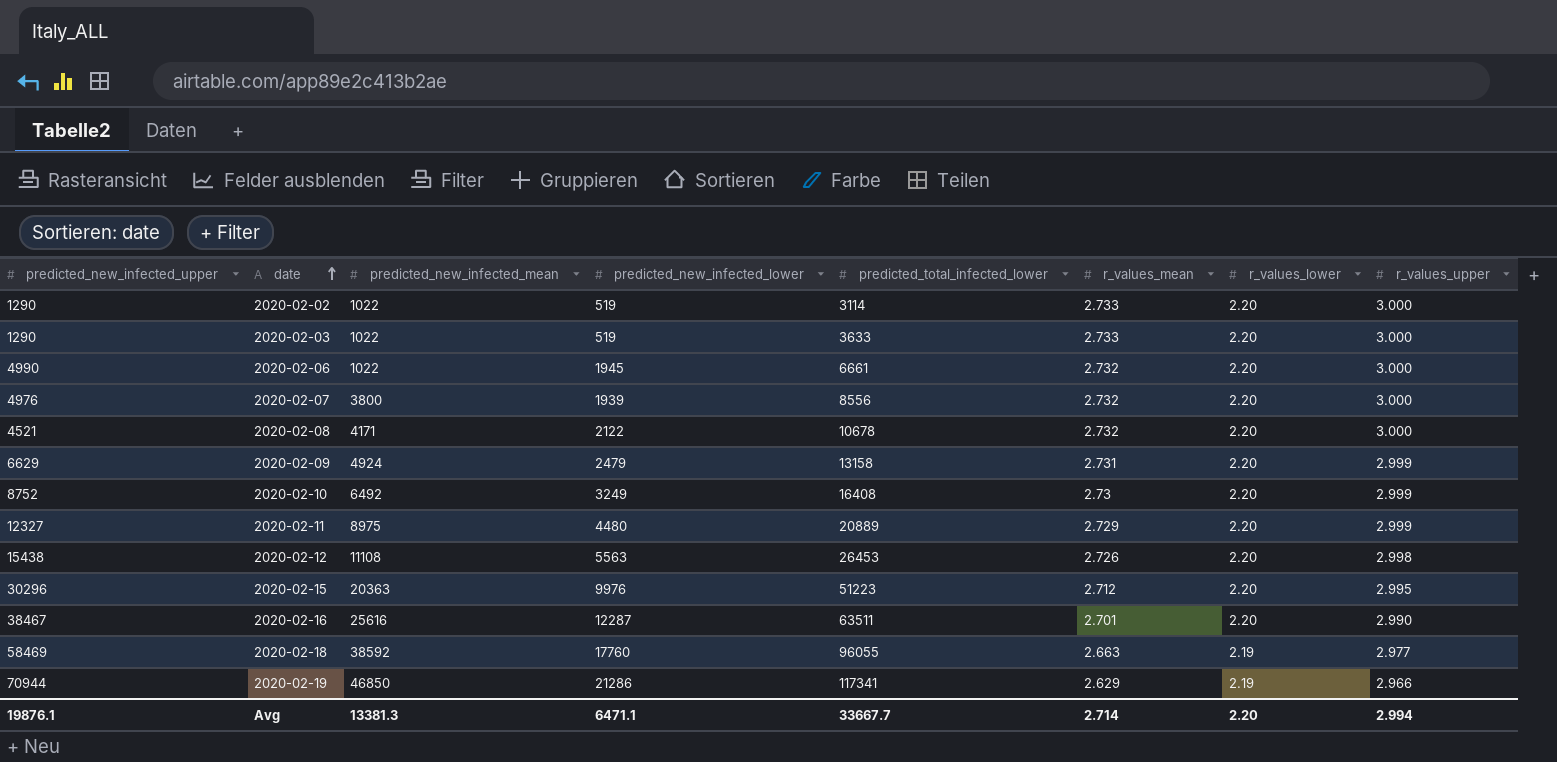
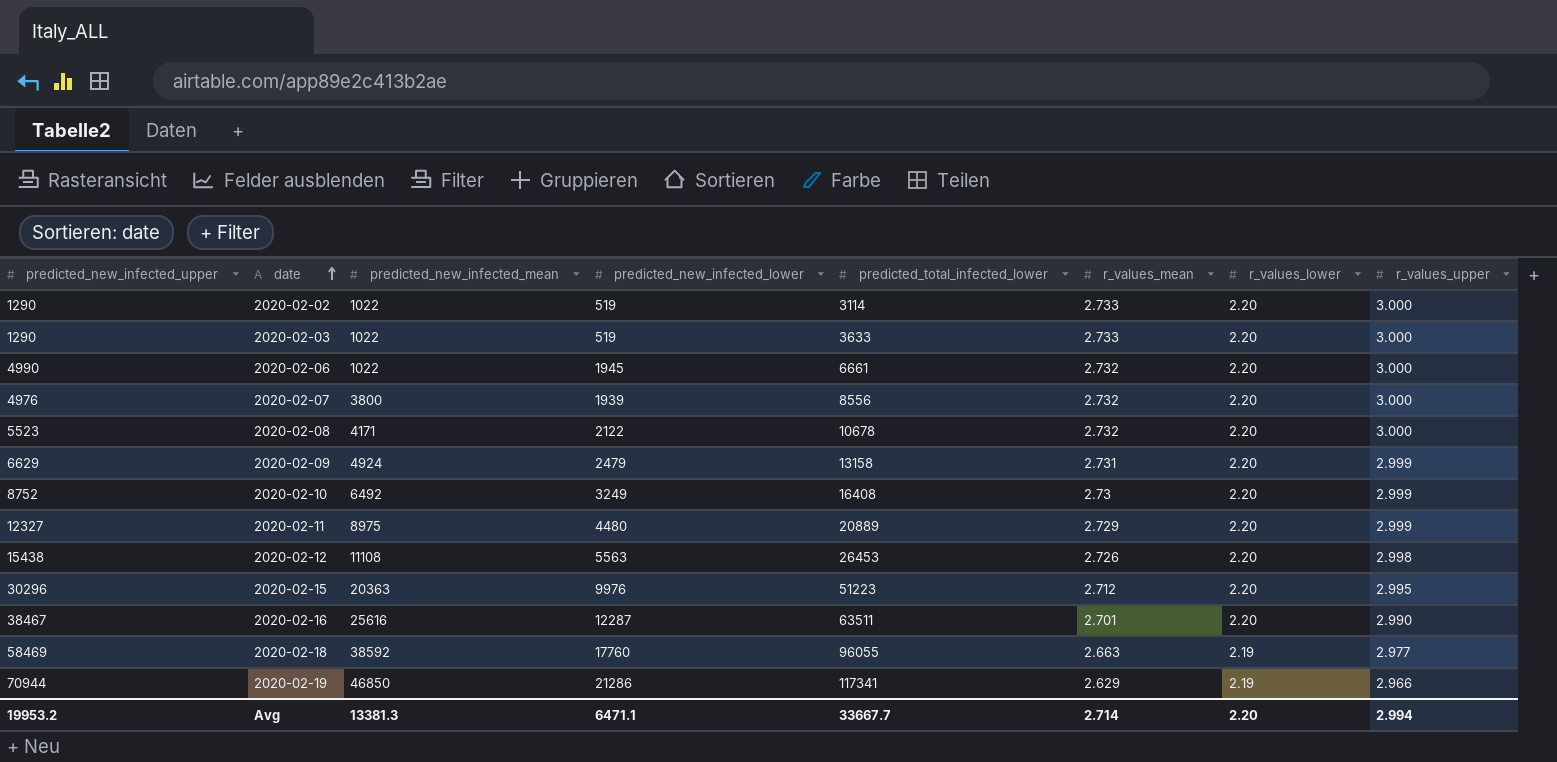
2020-02-08 | predicted_new_infected_upper: 4521 -> 5523
Avg | predicted_new_infected_upper: 19876.1 -> 19953.2

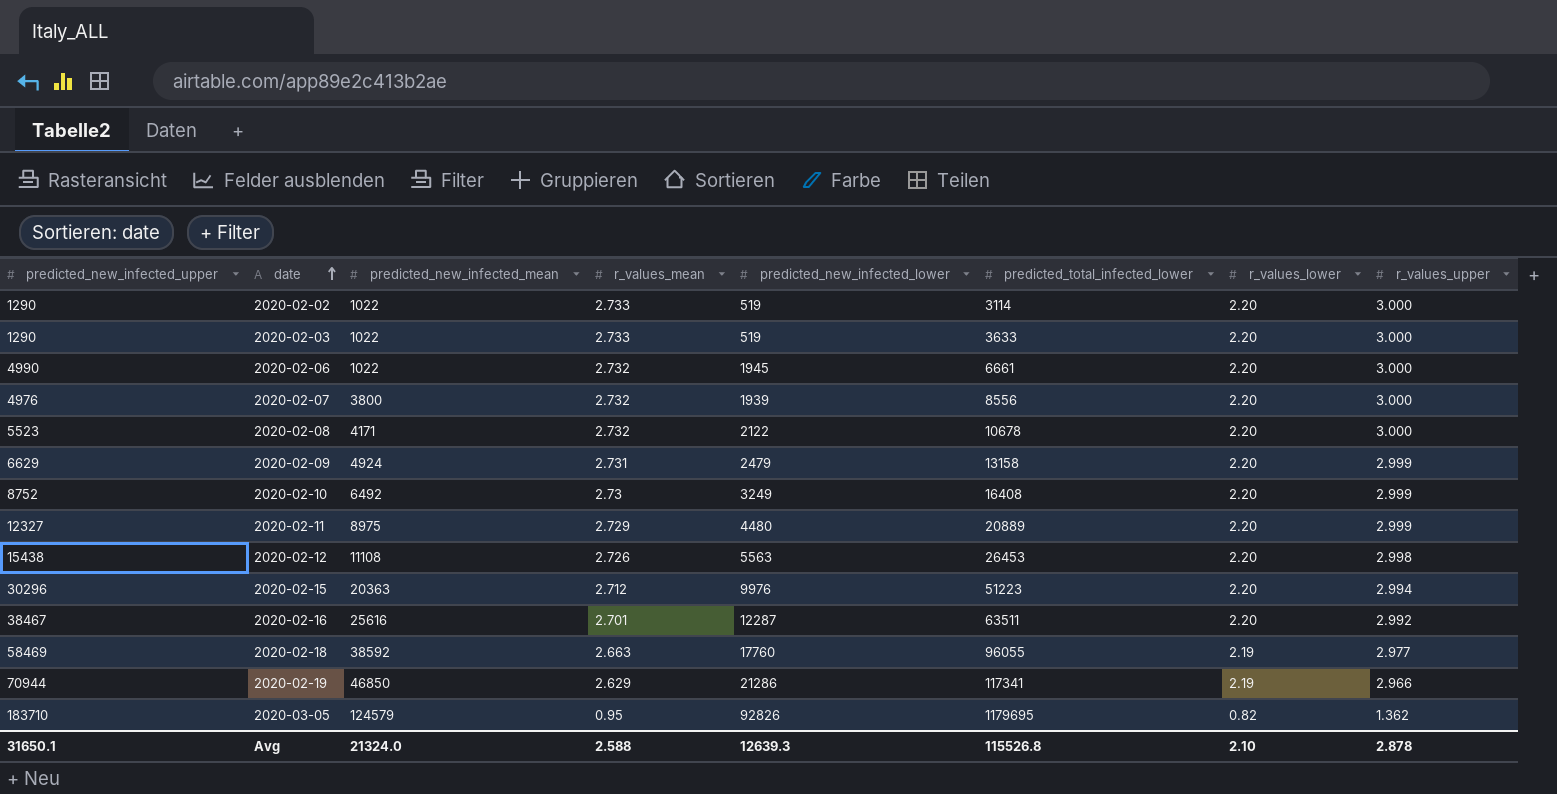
column r_values_mean | position: 6 -> 4
2020-02-15 | r_values_upper: 2.995 -> 2.994
2020-02-16 | r_values_upper: 2.990 -> 2.992
row 2020-03-05: none -> 183710 | 124579 | 0.95 | 92826 | 1179695 | 0.82 | 1.362
Avg | predicted_new_infected_upper: 19953.2 -> 31650.1
Avg | predicted_new_infected_mean: 13381.3 -> 21324.0
Avg | r_values_mean: 2.714 -> 2.588
Avg | predicted_new_infected_lower: 6471.1 -> 12639.3
Avg | predicted_total_infected_lower: 33667.7 -> 115526.8
Avg | r_values_lower: 2.20 -> 2.10
Avg | r_values_upper: 2.994 -> 2.878

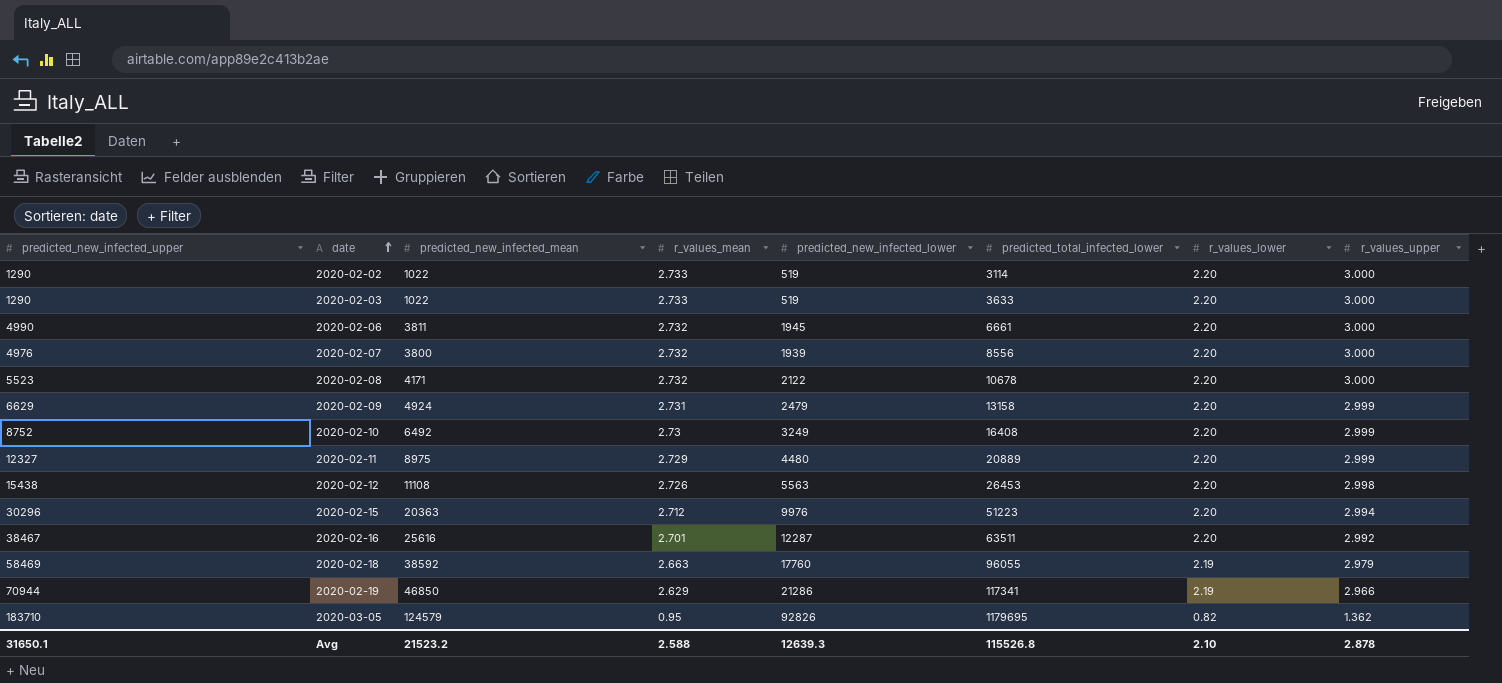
2020-02-06 | predicted_new_infected_mean: 1022 -> 3811
2020-02-18 | r_values_upper: 2.977 -> 2.979
Avg | predicted_new_infected_mean: 21324.0 -> 21523.2

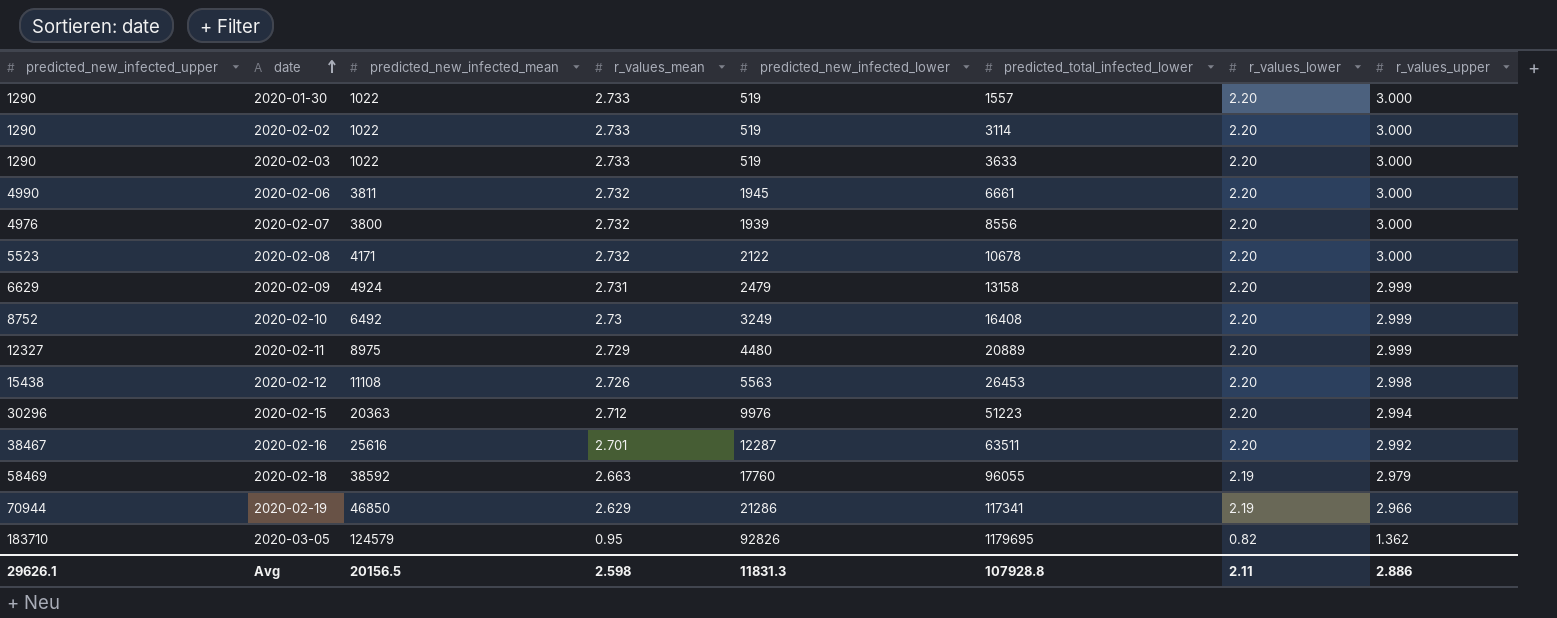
row 2020-01-30: none -> 1290 | 1022 | 2.733 | 519 | 1557 | 2.20 | 3.000
Avg | predicted_new_infected_upper: 31650.1 -> 29626.1
Avg | predicted_new_infected_mean: 21523.2 -> 20156.5
Avg | r_values_mean: 2.588 -> 2.598
Avg | predicted_new_infected_lower: 12639.3 -> 11831.3
Avg | predicted_total_infected_lower: 115526.8 -> 107928.8
Avg | r_values_lower: 2.10 -> 2.11
Avg | r_values_upper: 2.878 -> 2.886

